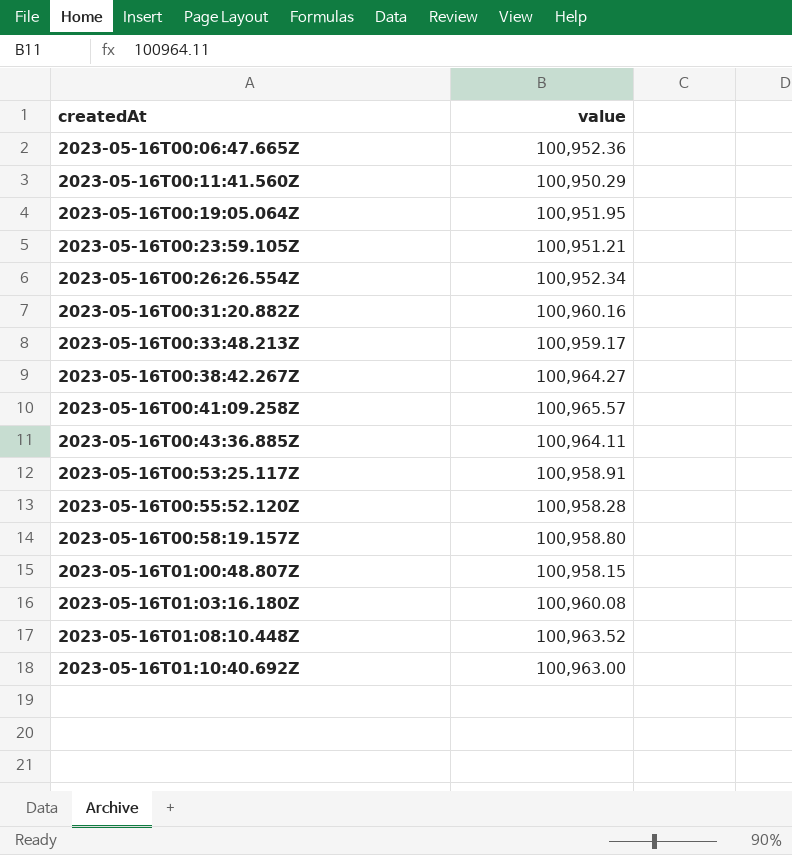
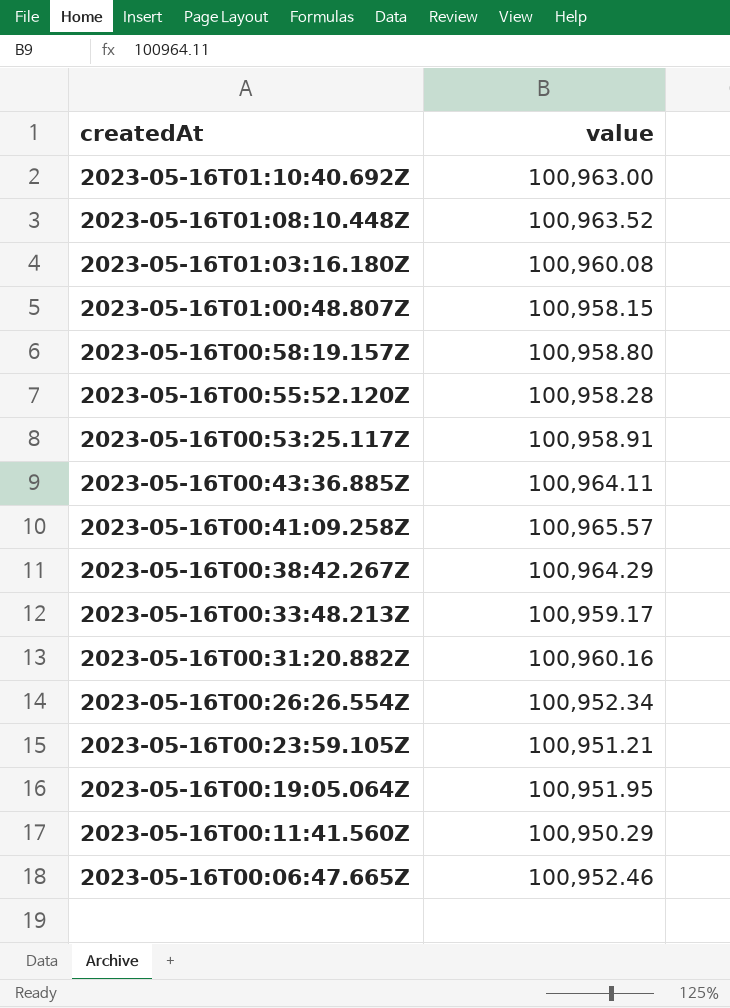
row order: createdAt ascending -> createdAt descending
2023-05-16T00:38:42.267Z | value: 100,964.27 -> 100,964.29
2023-05-16T00:06:47.665Z | value: 100,952.36 -> 100,952.46

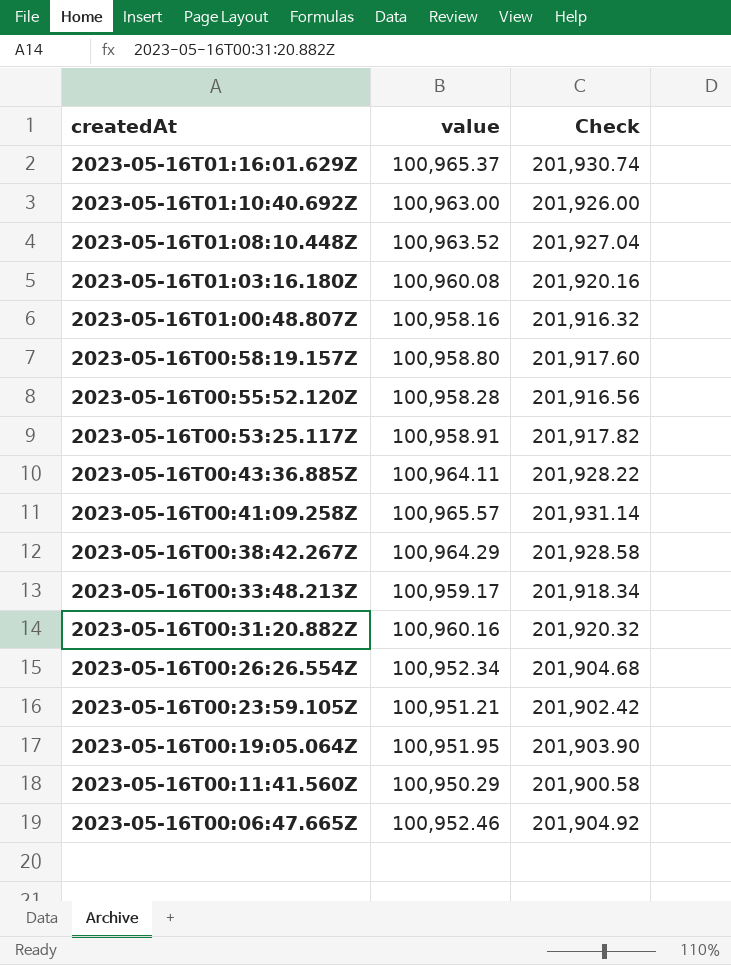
column Check | formula: none -> [value] * 2
row 2023-05-16T01:16:01.629Z: none -> 100,965.37 | 201,930.74
2023-05-16T01:00:48.807Z | value: 100,958.15 -> 100,958.16

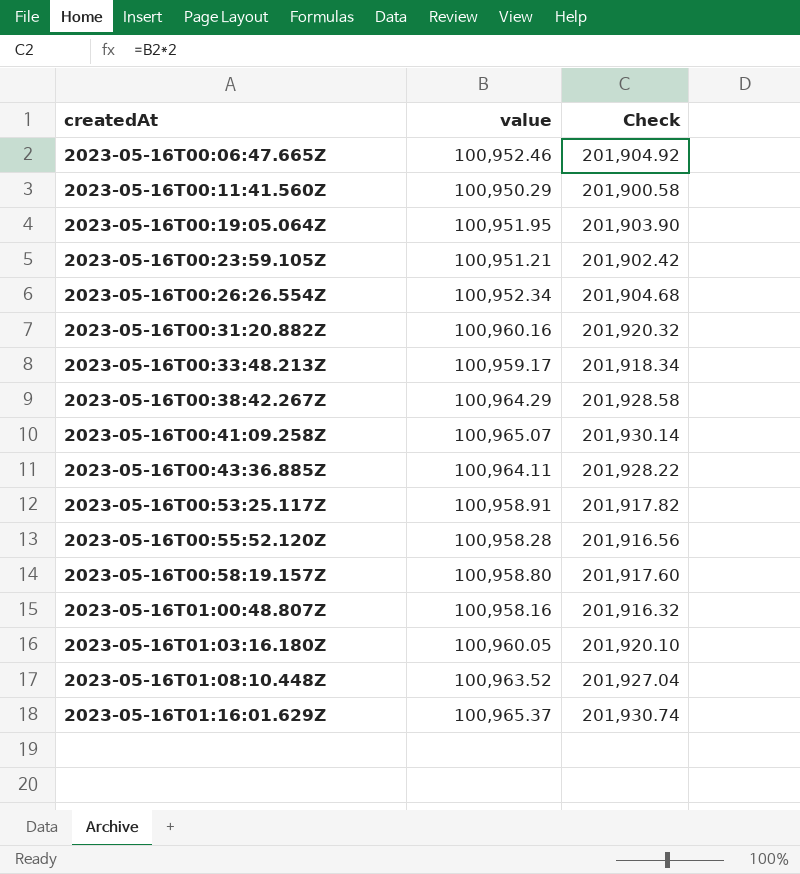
row order: createdAt descending -> createdAt ascending
row 2023-05-16T01:10:40.692Z: 100,963.00 | 201,926.00 -> none
2023-05-16T00:41:09.258Z | value: 100,965.57 -> 100,965.07
2023-05-16T00:41:09.258Z | Check: 201,931.14 -> 201,930.14
2023-05-16T01:03:16.180Z | value: 100,960.08 -> 100,960.05
2023-05-16T01:03:16.180Z | Check: 201,920.16 -> 201,920.10

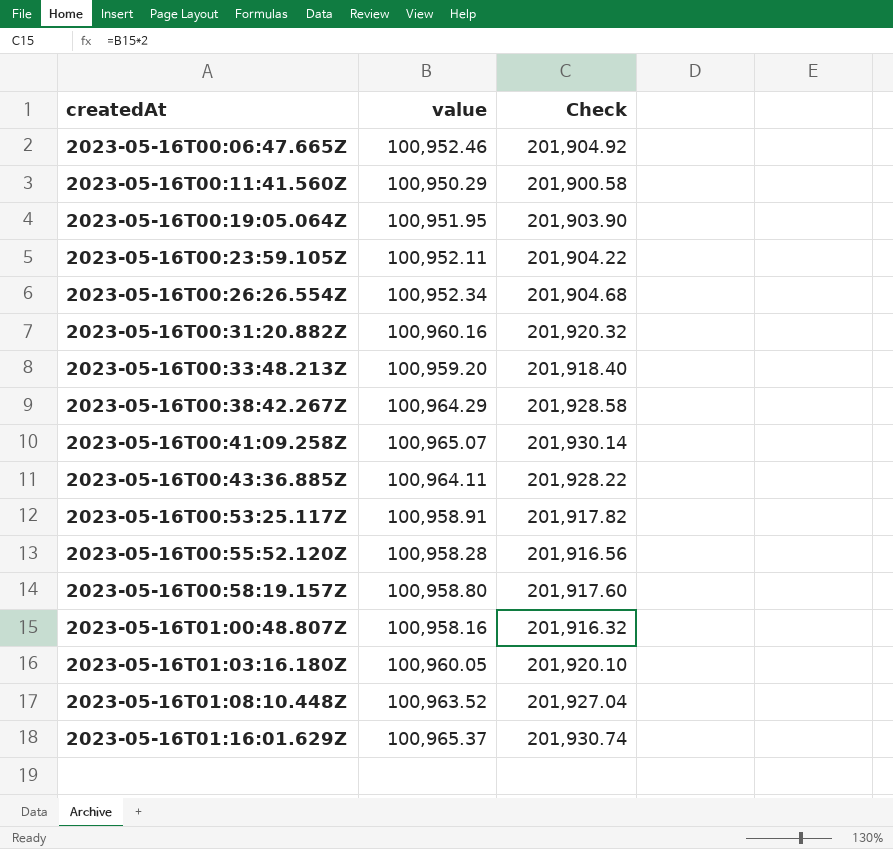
2023-05-16T00:23:59.105Z | value: 100,951.21 -> 100,952.11
2023-05-16T00:23:59.105Z | Check: 201,902.42 -> 201,904.22
2023-05-16T00:33:48.213Z | value: 100,959.17 -> 100,959.20
2023-05-16T00:33:48.213Z | Check: 201,918.34 -> 201,918.40

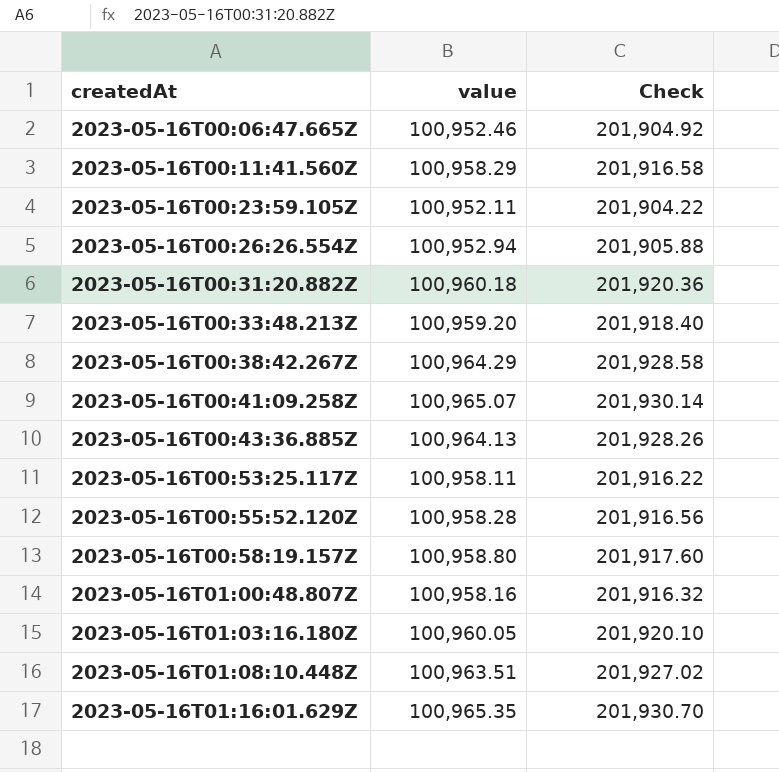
row 2023-05-16T00:19:05.064Z: 100,951.95 | 201,903.90 -> none
2023-05-16T00:11:41.560Z | value: 100,950.29 -> 100,958.29
2023-05-16T00:11:41.560Z | Check: 201,900.58 -> 201,916.58
2023-05-16T00:26:26.554Z | value: 100,952.34 -> 100,952.94
2023-05-16T00:26:26.554Z | Check: 201,904.68 -> 201,905.88
2023-05-16T00:31:20.882Z | value: 100,960.16 -> 100,960.18
2023-05-16T00:31:20.882Z | Check: 201,920.32 -> 201,920.36
2023-05-16T00:43:36.885Z | value: 100,964.11 -> 100,964.13
2023-05-16T00:43:36.885Z | Check: 201,928.22 -> 201,928.26
2023-05-16T00:53:25.117Z | value: 100,958.91 -> 100,958.11
2023-05-16T00:53:25.117Z | Check: 201,917.82 -> 201,916.22
2023-05-16T01:08:10.448Z | value: 100,963.52 -> 100,963.51
2023-05-16T01:08:10.448Z | Check: 201,927.04 -> 201,927.02
2023-05-16T01:16:01.629Z | value: 100,965.37 -> 100,965.35
2023-05-16T01:16:01.629Z | Check: 201,930.74 -> 201,930.70

